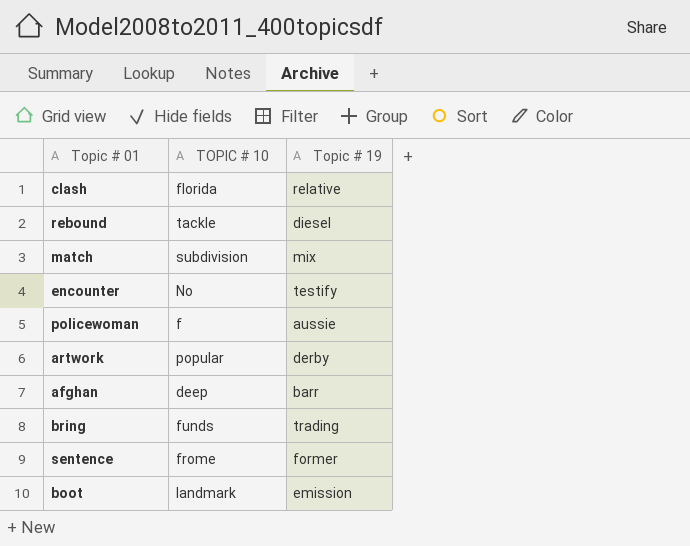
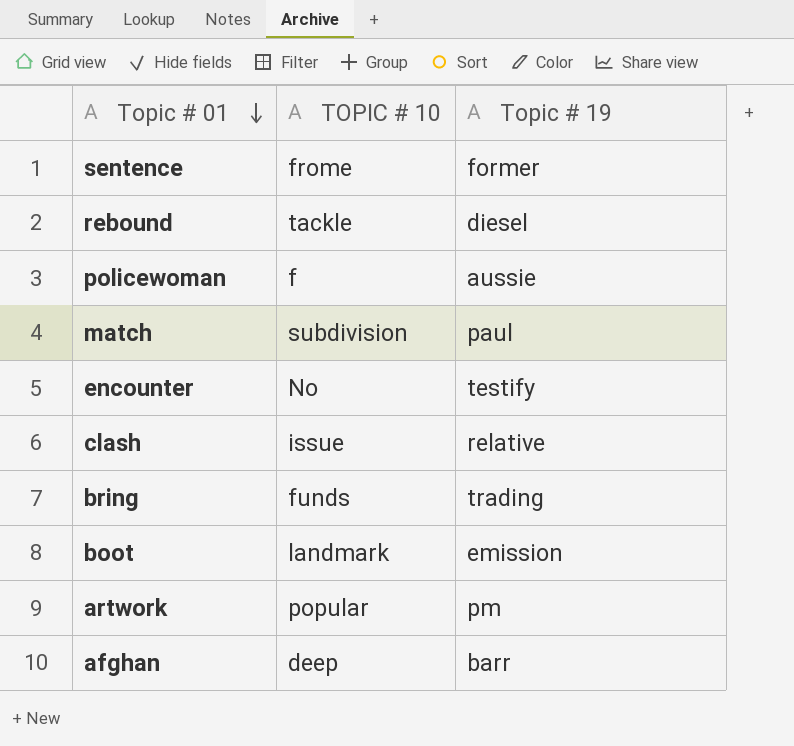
row order: none -> Topic # 01 descending
match | Topic # 19: mix -> paul
clash | TOPIC # 10: florida -> issue
artwork | Topic # 19: derby -> pm

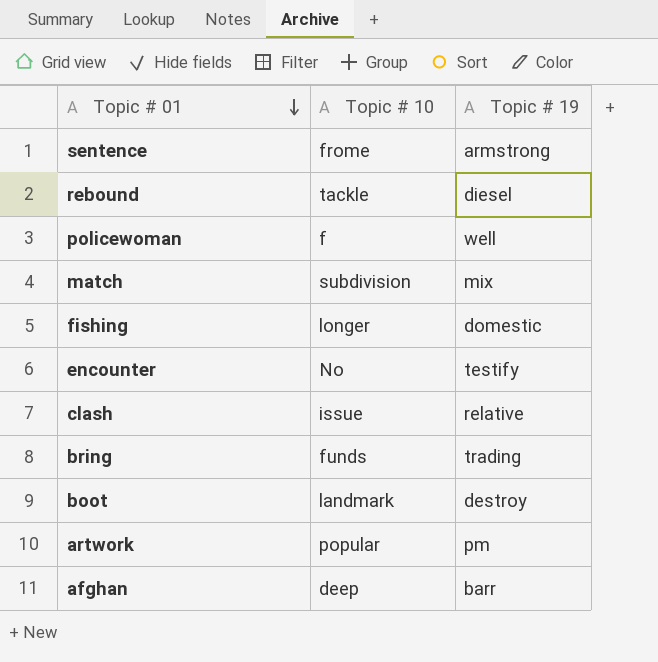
column name: TOPIC # 10 -> Topic # 10
sentence | Topic # 19: former -> armstrong
policewoman | Topic # 19: aussie -> well
match | Topic # 19: paul -> mix
row fishing: none -> longer | domestic
boot | Topic # 19: emission -> destroy

